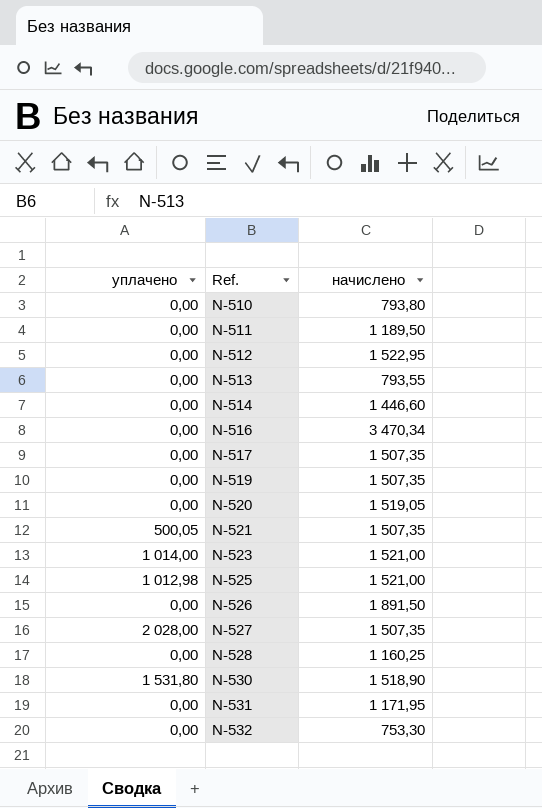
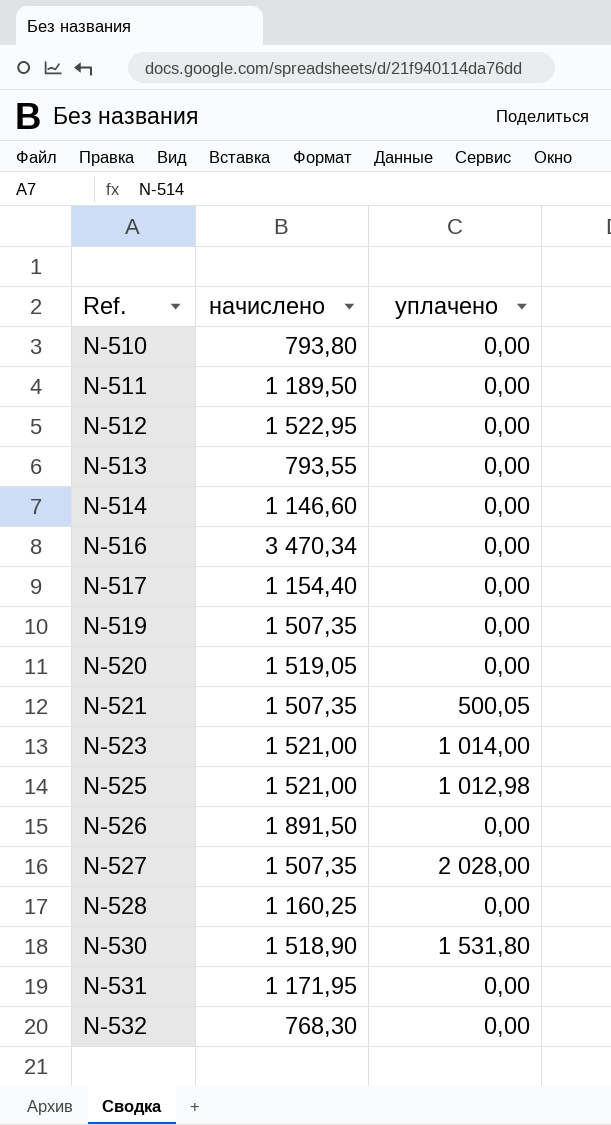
column уплачено | position: 1 -> 3
N-514 | начислено: 1 446,60 -> 1 146,60
N-517 | начислено: 1 507,35 -> 1 154,40
N-532 | начислено: 753,30 -> 768,30

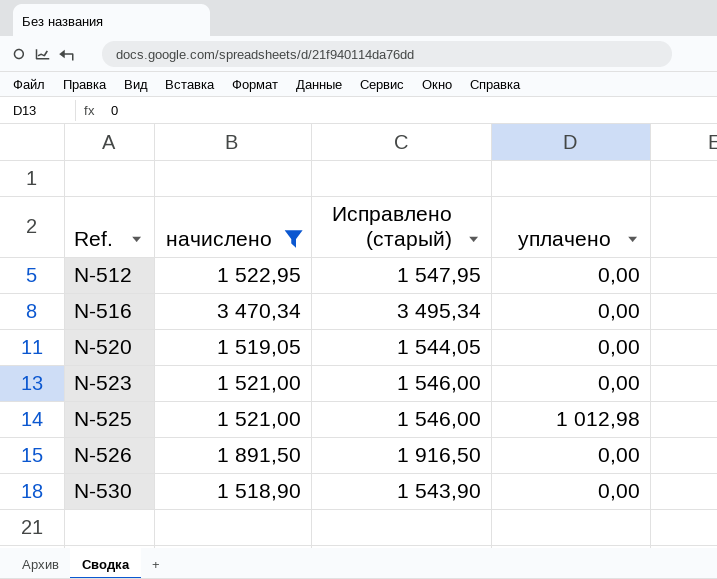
filter: none -> начислено >= 1 518,90
column Исправлено (старый) | formula: none -> [начислено] + 25
N-523 | уплачено: 1 014,00 -> 0,00
N-530 | уплачено: 1 531,80 -> 0,00

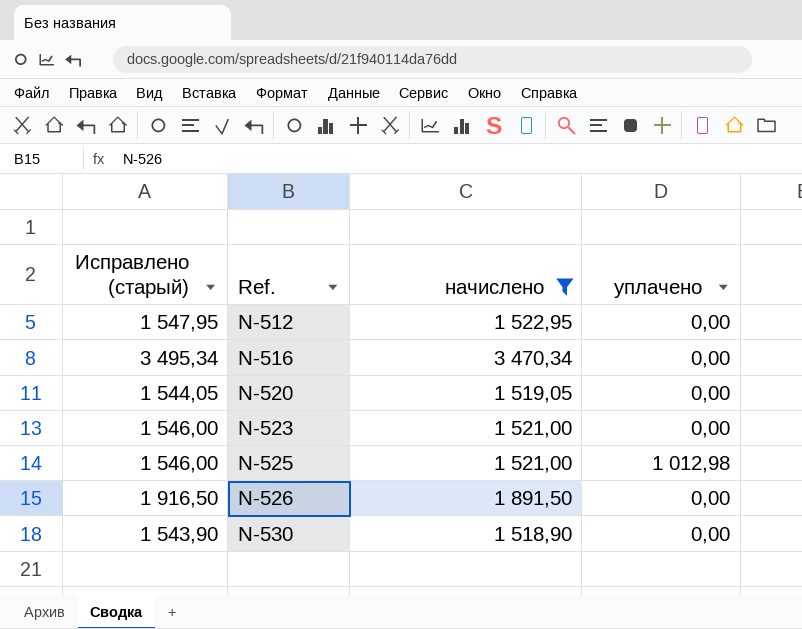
column Исправлено (старый) | position: 3 -> 1

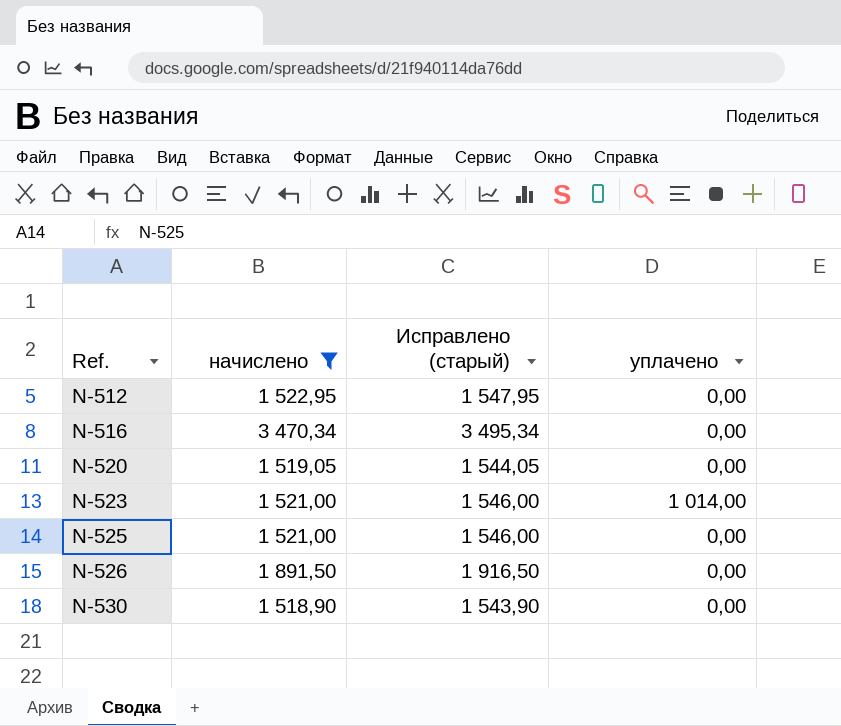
column Исправлено (старый) | position: 1 -> 3
N-523 | уплачено: 0,00 -> 1 014,00
N-525 | уплачено: 1 012,98 -> 0,00

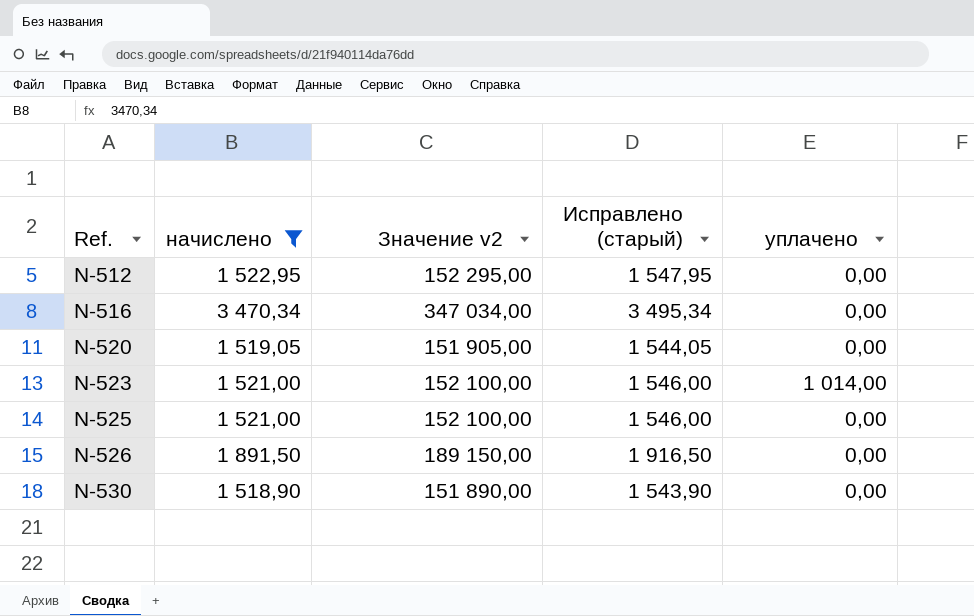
column Значение v2 | formula: none -> [начислено] * 100

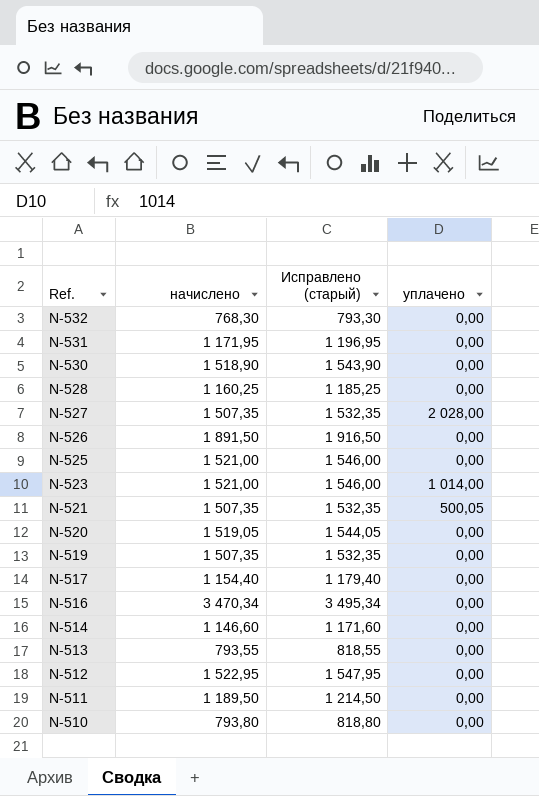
filter: начислено >= 1 518,90 -> none
row order: Ref. ascending -> Ref. descending
column Значение v2 | formula: [начислено] * 100 -> none

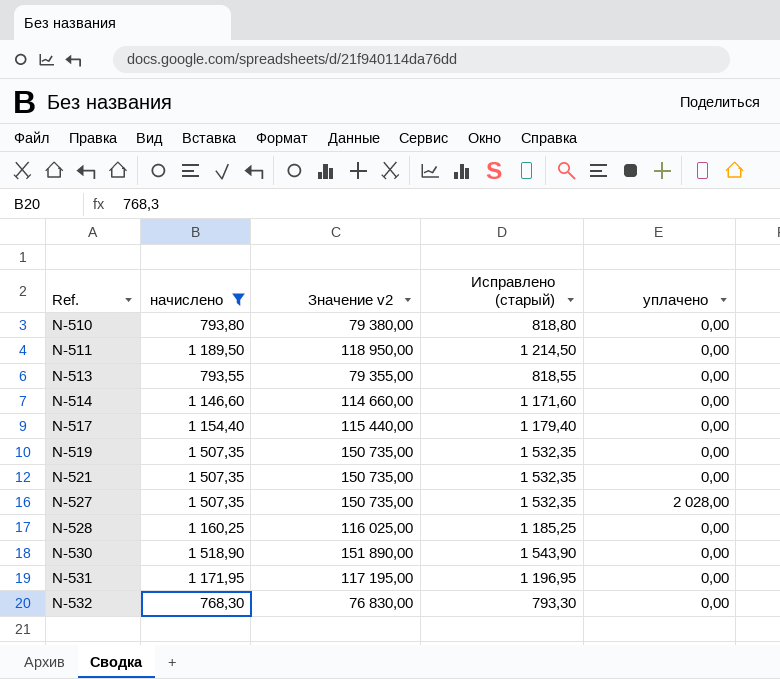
filter: none -> начислено <= 1 518,90
row order: Ref. descending -> Ref. ascending
column Значение v2 | formula: none -> [начислено] * 100
N-521 | уплачено: 500,05 -> 0,00

